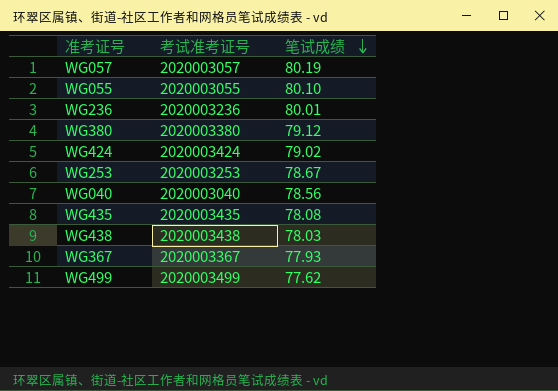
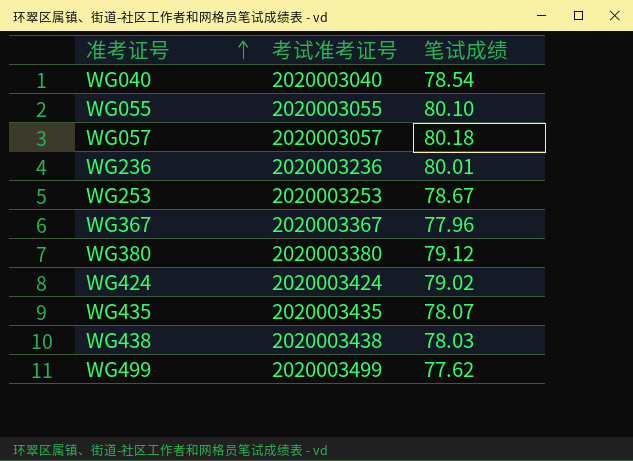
row order: 笔试成绩 descending -> 准考证号 ascending
WG040 | 笔试成绩: 78.56 -> 78.54
WG057 | 笔试成绩: 80.19 -> 80.18
WG367 | 笔试成绩: 77.93 -> 77.96
WG435 | 笔试成绩: 78.08 -> 78.07

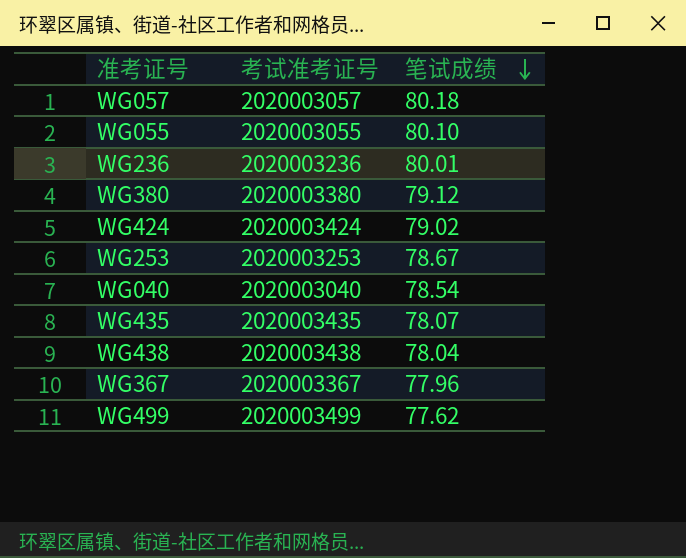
row order: 准考证号 ascending -> 笔试成绩 descending
WG438 | 笔试成绩: 78.03 -> 78.04

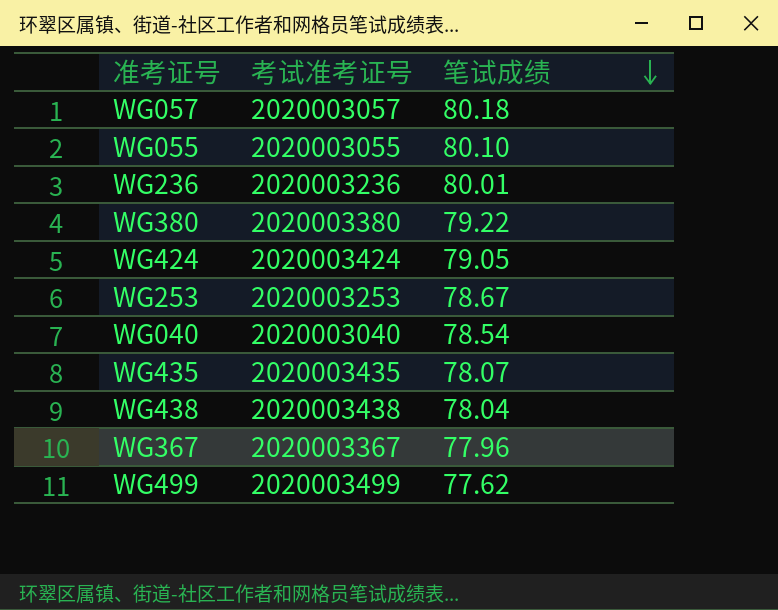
WG380 | 笔试成绩: 79.12 -> 79.22
WG424 | 笔试成绩: 79.02 -> 79.05

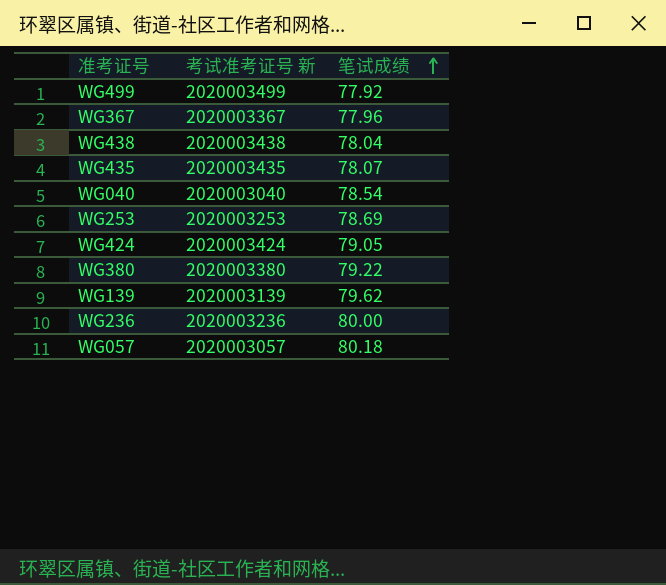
row order: 笔试成绩 descending -> 笔试成绩 ascending
column name: 考试准考证号 -> 考试准考证号 新
row WG055: 2020003055 | 80.10 -> none
WG499 | 笔试成绩: 77.62 -> 77.92
WG253 | 笔试成绩: 78.67 -> 78.69
row WG139: none -> 2020003139 | 79.62
WG236 | 笔试成绩: 80.01 -> 80.00

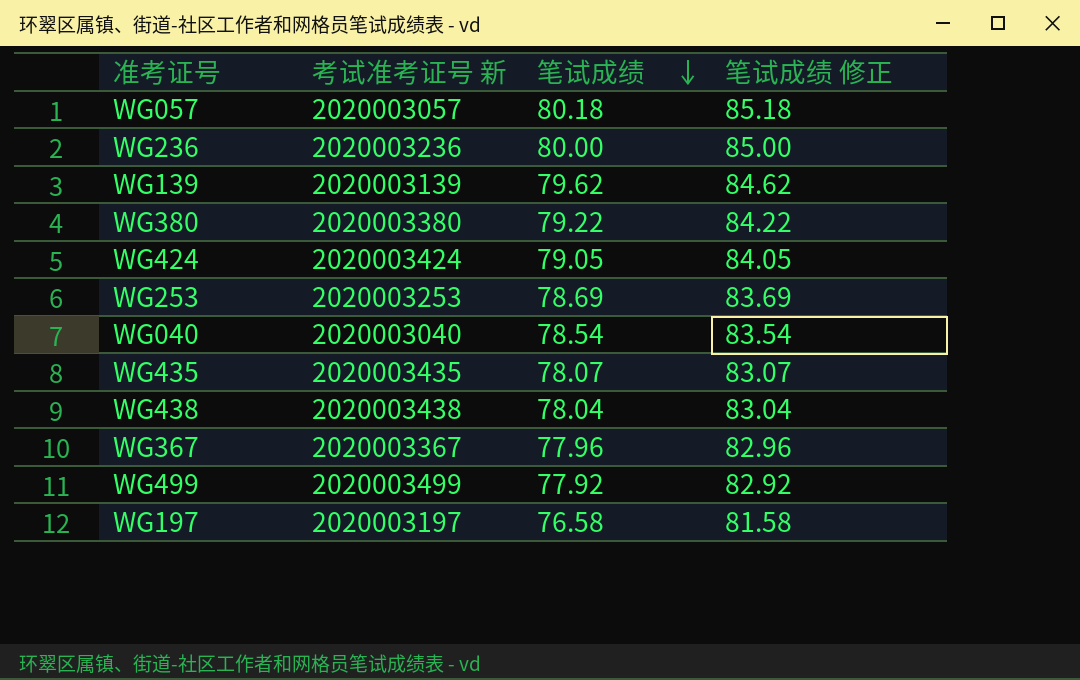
row order: 笔试成绩 ascending -> 笔试成绩 descending
column 笔试成绩 修正 | formula: none -> [笔试成绩] + 5
row WG197: none -> 2020003197 | 76.58 | 81.58

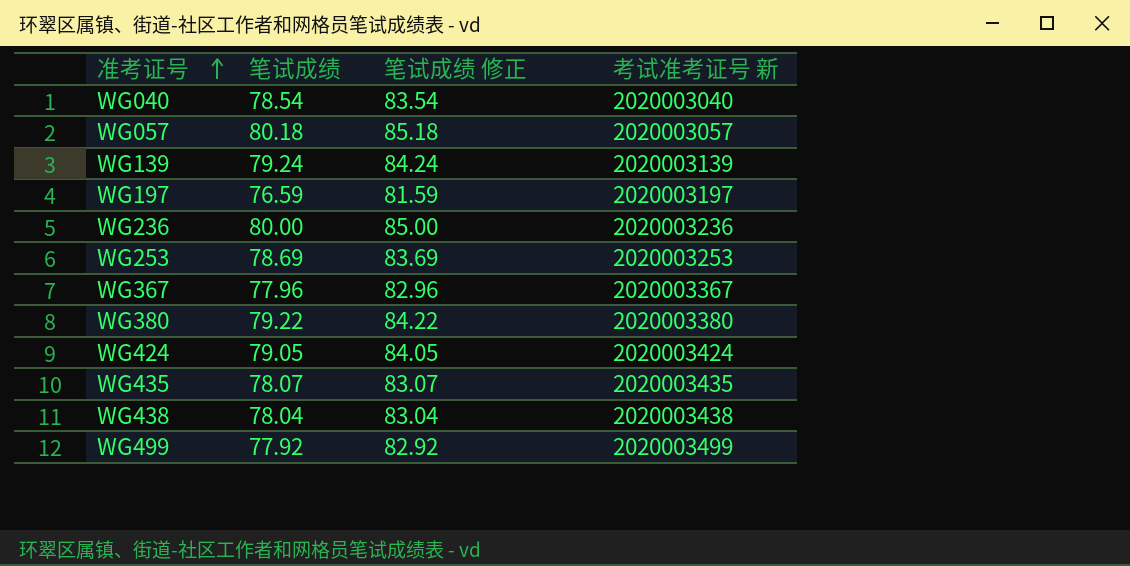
row order: 笔试成绩 descending -> 准考证号 ascending
column 考试准考证号 新 | position: 2 -> 4
WG139 | 笔试成绩: 79.62 -> 79.24
WG139 | 笔试成绩 修正: 84.62 -> 84.24
WG197 | 笔试成绩: 76.58 -> 76.59
WG197 | 笔试成绩 修正: 81.58 -> 81.59

